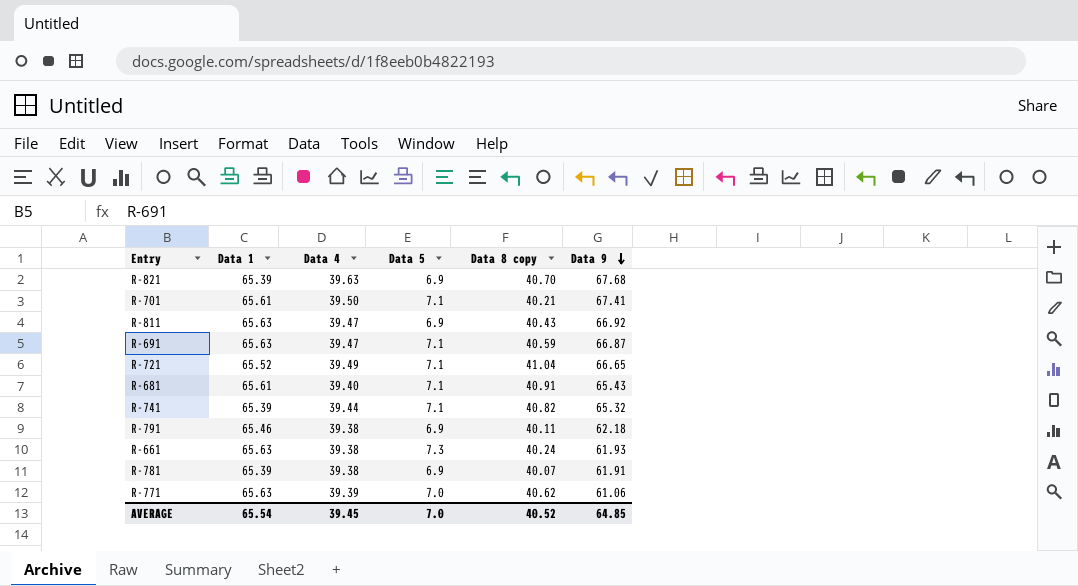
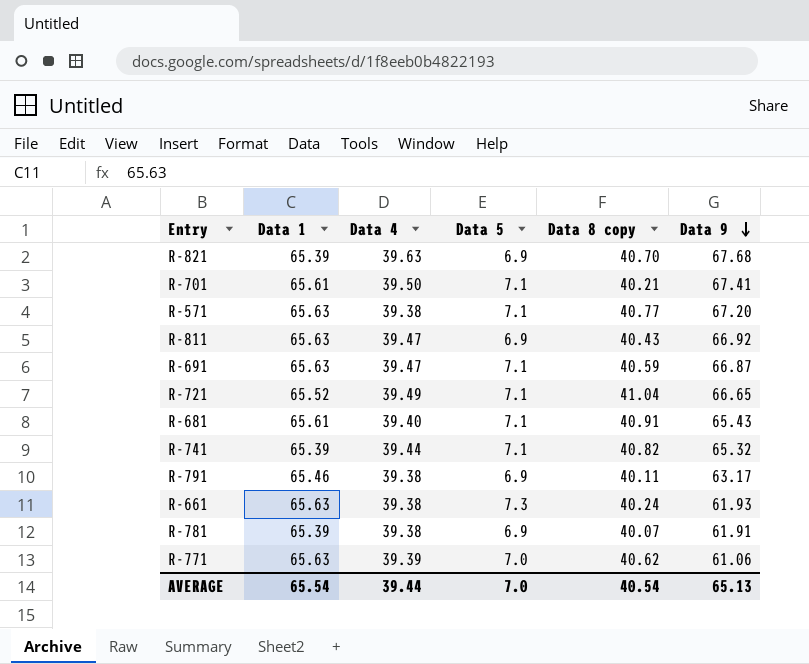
row R-571: none -> 65.63 | 39.38 | 7.1 | 40.77 | 67.20
R-791 | Data 9: 62.18 -> 63.17
AVERAGE | Data 4: 39.45 -> 39.44
AVERAGE | Data 8 copy: 40.52 -> 40.54
AVERAGE | Data 9: 64.85 -> 65.13

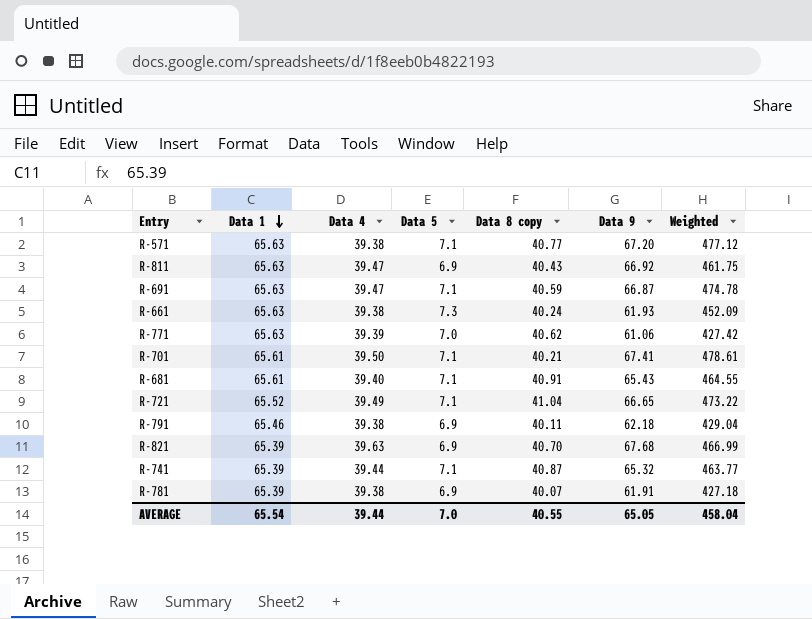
row order: Data 9 descending -> Data 1 descending
column Weighted | formula: none -> [Data 5] * [Data 9]
R-791 | Data 9: 63.17 -> 62.18
R-741 | Data 8 copy: 40.82 -> 40.87
AVERAGE | Data 8 copy: 40.54 -> 40.55
AVERAGE | Data 9: 65.13 -> 65.05

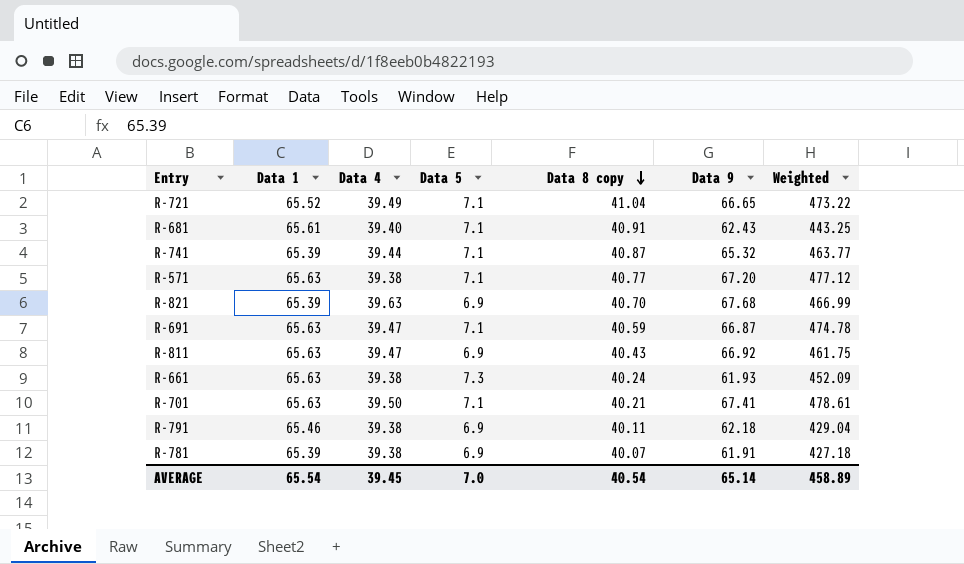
row order: Data 1 descending -> Data 8 copy descending
row R-771: 65.63 | 39.39 | 7.0 | 40.62 | 61.06 | 427.42 -> none
R-681 | Data 9: 65.43 -> 62.43
R-681 | Weighted: 464.55 -> 443.25
R-701 | Data 1: 65.61 -> 65.63
AVERAGE | Data 4: 39.44 -> 39.45
AVERAGE | Data 8 copy: 40.55 -> 40.54
AVERAGE | Data 9: 65.05 -> 65.14
AVERAGE | Weighted: 458.04 -> 458.89

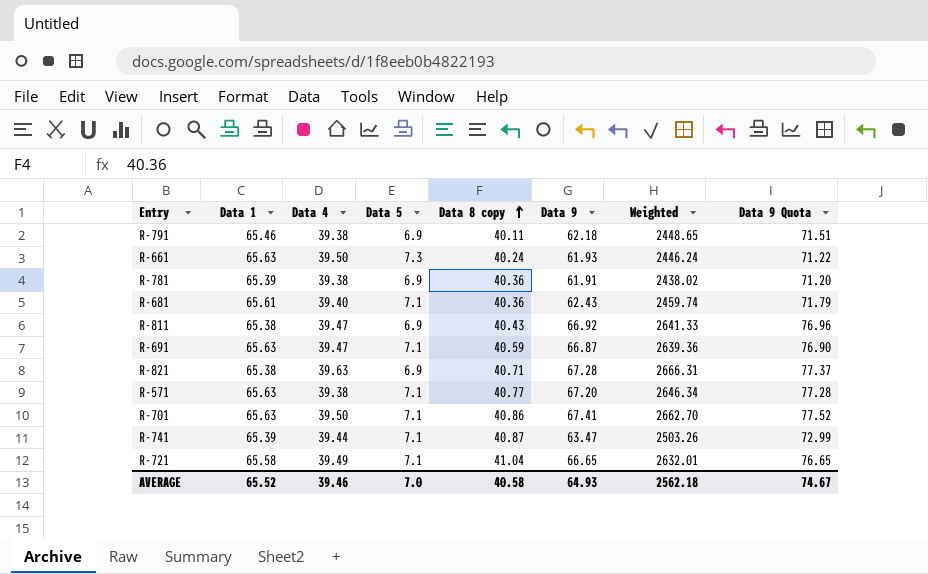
row order: Data 8 copy descending -> Data 8 copy ascending
column Weighted | formula: [Data 5] * [Data 9] -> [Data 4] * [Data 9]
column Data 9 Quota | formula: none -> [Data 9] * 1.15
R-661 | Data 4: 39.38 -> 39.50
R-781 | Data 8 copy: 40.07 -> 40.36
R-681 | Data 8 copy: 40.91 -> 40.36
R-811 | Data 1: 65.63 -> 65.38
R-821 | Data 1: 65.39 -> 65.38
R-821 | Data 8 copy: 40.70 -> 40.71
R-821 | Data 9: 67.68 -> 67.28
R-701 | Data 8 copy: 40.21 -> 40.86
R-741 | Data 9: 65.32 -> 63.47
R-721 | Data 1: 65.52 -> 65.58
AVERAGE | Data 1: 65.54 -> 65.52
AVERAGE | Data 4: 39.45 -> 39.46
AVERAGE | Data 8 copy: 40.54 -> 40.58
AVERAGE | Data 9: 65.14 -> 64.93
AVERAGE | Weighted: 458.89 -> 2562.18

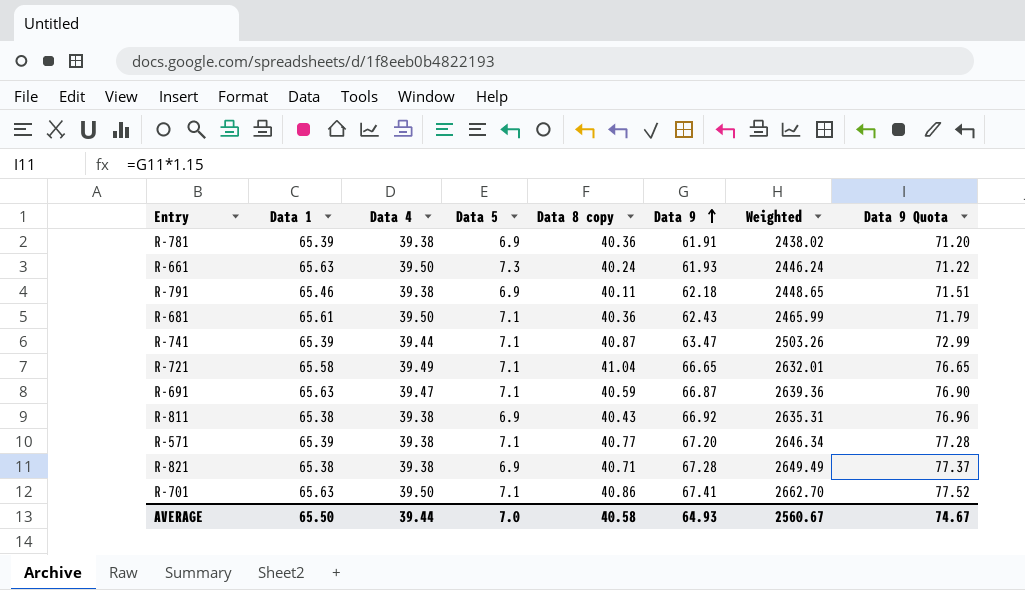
row order: Data 8 copy ascending -> Data 9 ascending
R-681 | Data 4: 39.40 -> 39.50
R-681 | Weighted: 2459.74 -> 2465.99
R-811 | Data 4: 39.47 -> 39.38
R-811 | Weighted: 2641.33 -> 2635.31
R-571 | Data 1: 65.63 -> 65.39
R-821 | Data 4: 39.63 -> 39.38
R-821 | Weighted: 2666.31 -> 2649.49
AVERAGE | Data 1: 65.52 -> 65.50
AVERAGE | Data 4: 39.46 -> 39.44
AVERAGE | Weighted: 2562.18 -> 2560.67

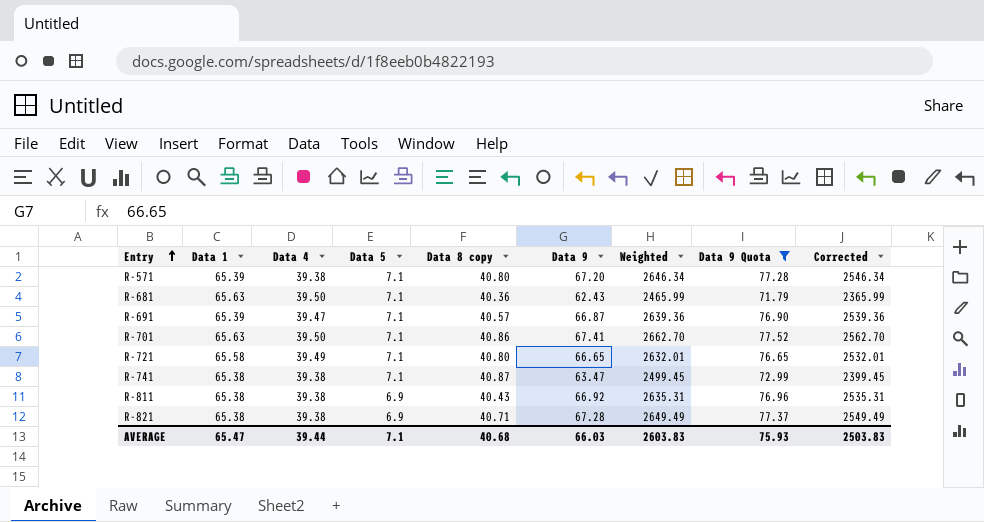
filter: none -> Data 9 Quota >= 71.79
row order: Data 9 ascending -> Entry ascending
column Corrected | formula: none -> [Weighted] - 100
R-571 | Data 8 copy: 40.77 -> 40.80
R-681 | Data 1: 65.61 -> 65.63
R-691 | Data 1: 65.63 -> 65.39
R-691 | Data 8 copy: 40.59 -> 40.57
R-721 | Data 8 copy: 41.04 -> 40.80
R-741 | Data 1: 65.39 -> 65.38
R-741 | Data 4: 39.44 -> 39.38
R-741 | Weighted: 2503.26 -> 2499.45
AVERAGE | Data 1: 65.50 -> 65.47
AVERAGE | Data 5: 7.0 -> 7.1
AVERAGE | Data 8 copy: 40.58 -> 40.68
AVERAGE | Data 9: 64.93 -> 66.03
AVERAGE | Weighted: 2560.67 -> 2603.83
AVERAGE | Data 9 Quota: 74.67 -> 75.93

